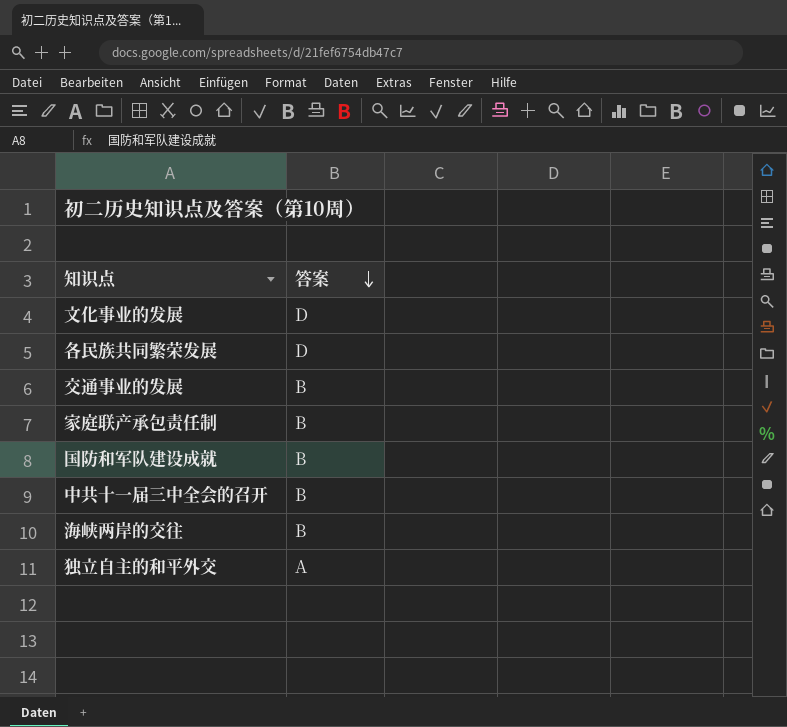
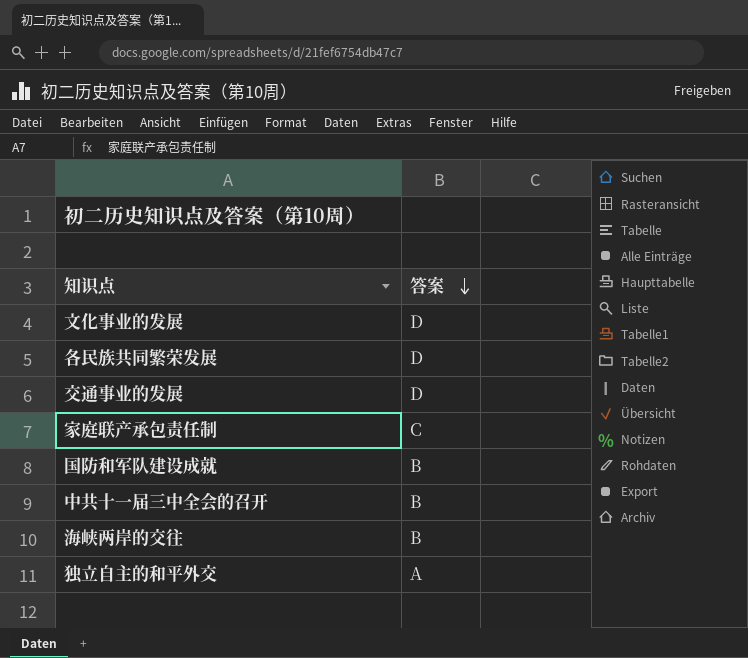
交通事业的发展 | 答案: B -> D
家庭联产承包责任制 | 答案: B -> C

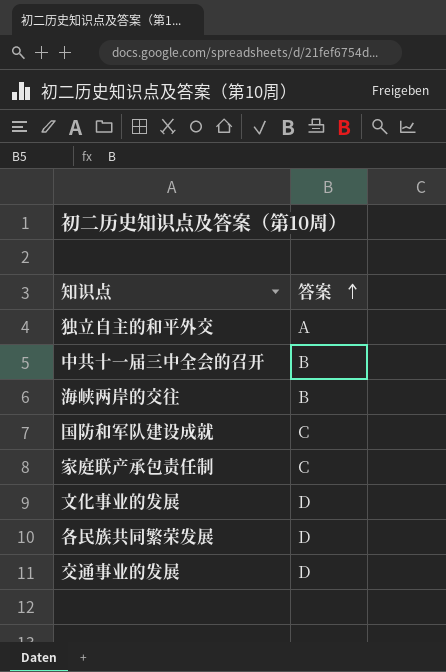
row order: 答案 descending -> 答案 ascending
国防和军队建设成就 | 答案: B -> C

